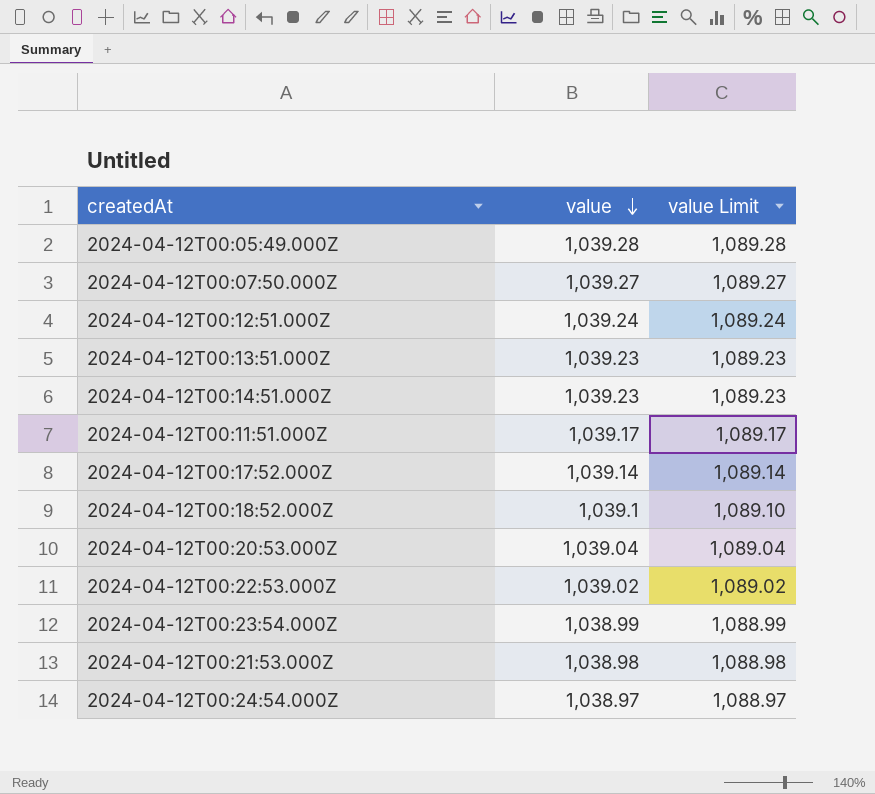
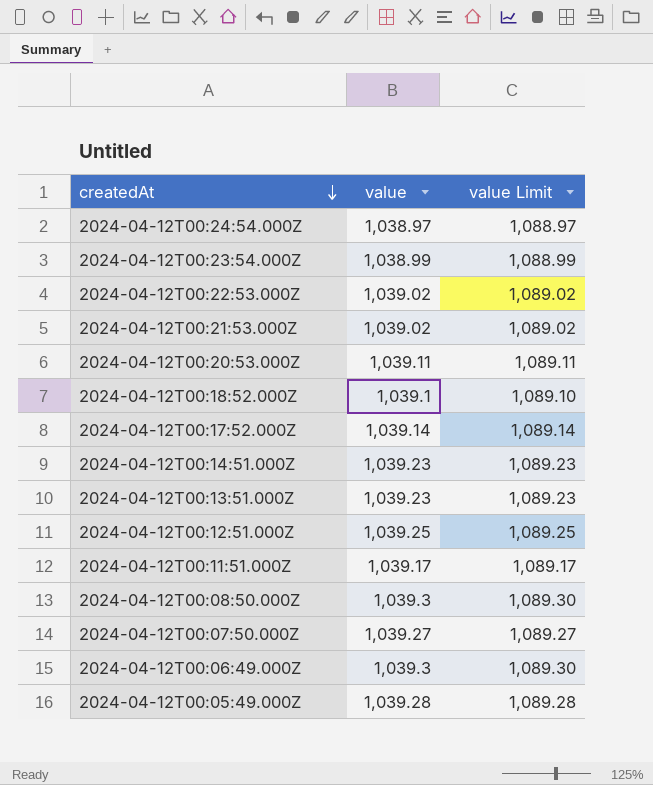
row order: value descending -> createdAt descending
2024-04-12T00:21:53.000Z | value: 1,038.98 -> 1,039.02
2024-04-12T00:21:53.000Z | value Limit: 1,088.98 -> 1,089.02
2024-04-12T00:20:53.000Z | value: 1,039.04 -> 1,039.11
2024-04-12T00:20:53.000Z | value Limit: 1,089.04 -> 1,089.11
2024-04-12T00:12:51.000Z | value: 1,039.24 -> 1,039.25
2024-04-12T00:12:51.000Z | value Limit: 1,089.24 -> 1,089.25
row 2024-04-12T00:08:50.000Z: none -> 1,039.3 | 1,089.30
row 2024-04-12T00:06:49.000Z: none -> 1,039.3 | 1,089.30

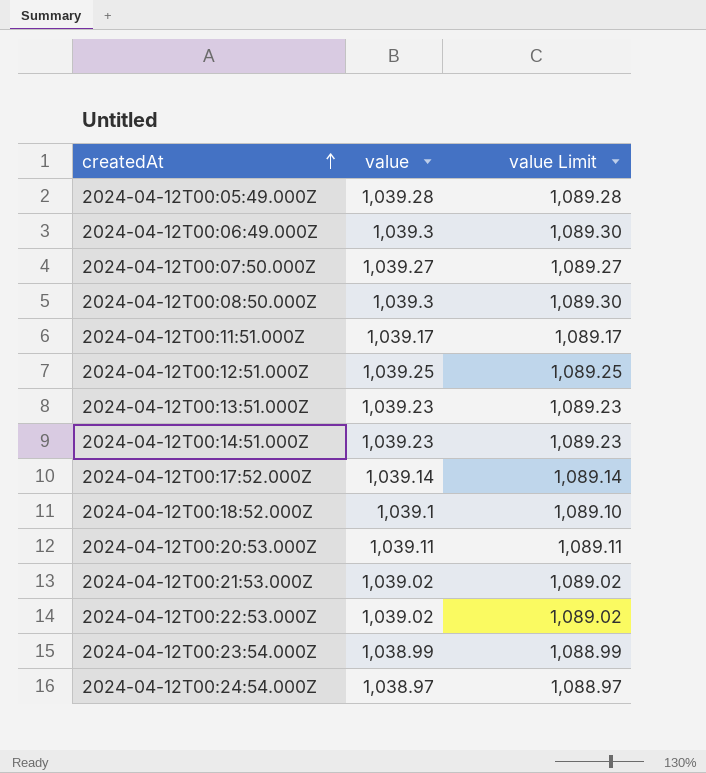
row order: createdAt descending -> createdAt ascending

